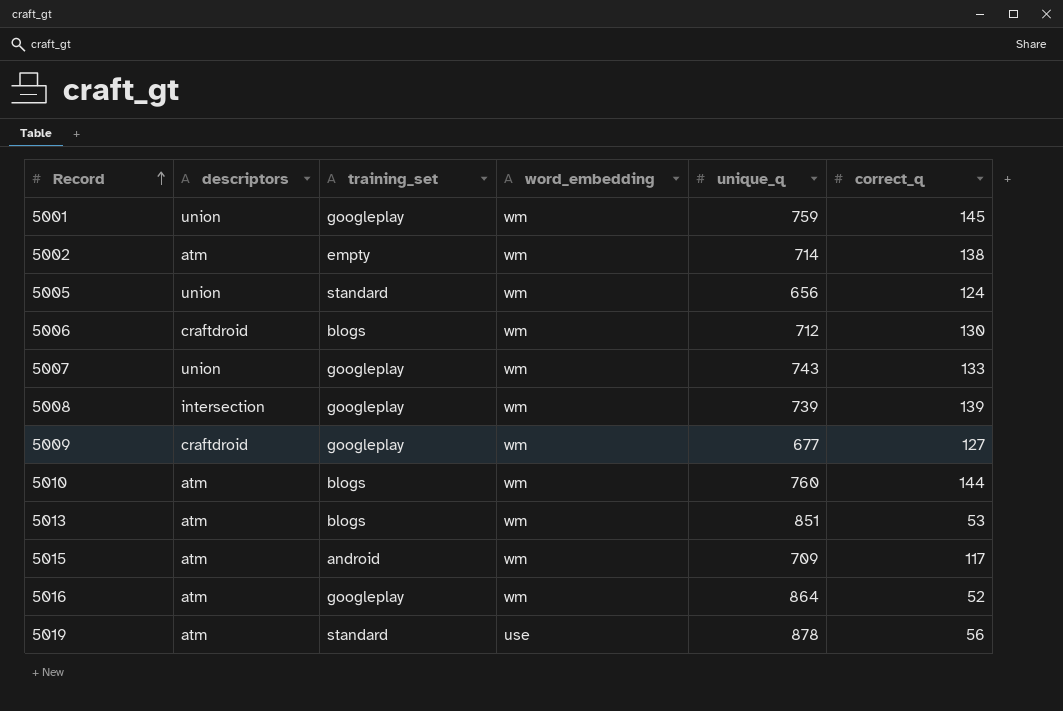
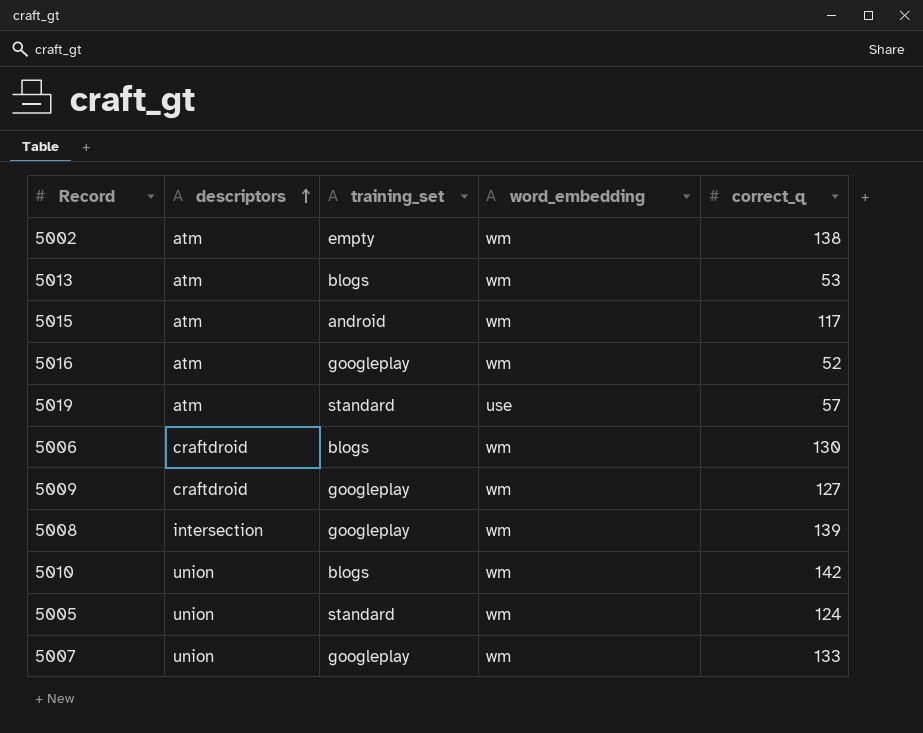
row order: Record ascending -> descriptors ascending
column unique_q | position: 5 -> none
row 5001: union | googleplay | wm | 759 | 145 -> none
5019 | correct_q: 56 -> 57
5010 | descriptors: atm -> union
5010 | correct_q: 144 -> 142

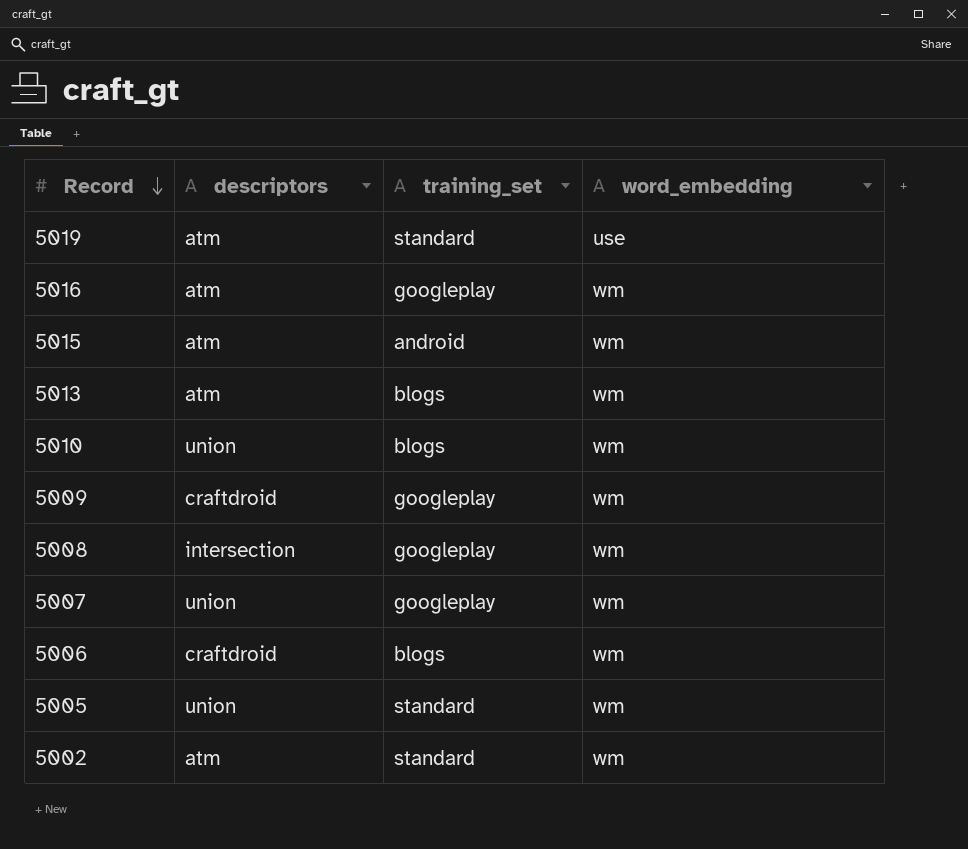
row order: descriptors ascending -> Record descending
column correct_q | position: 5 -> none
5002 | training_set: empty -> standard

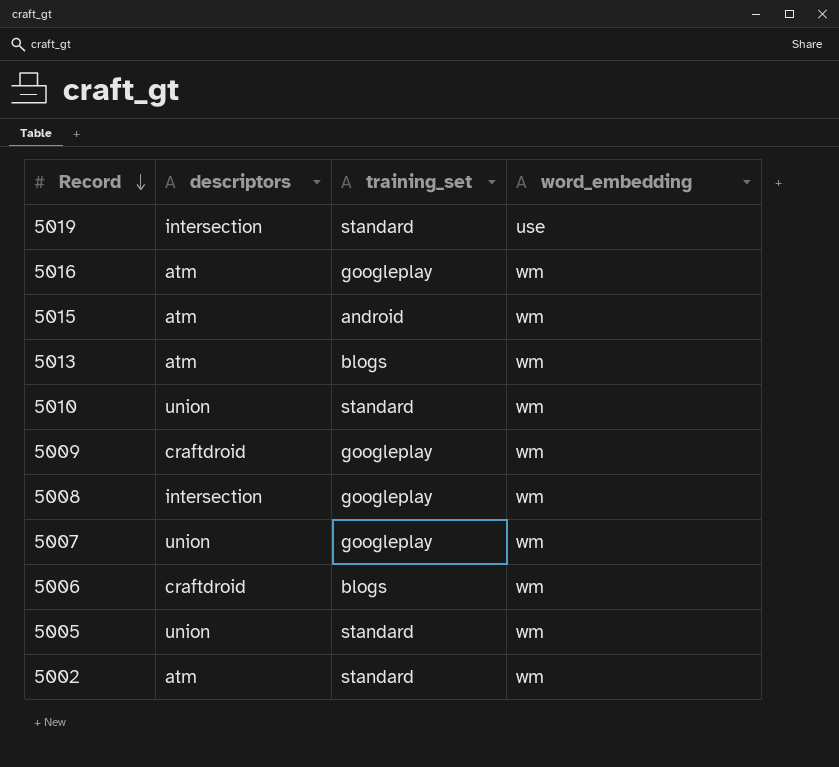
5019 | descriptors: atm -> intersection
5010 | training_set: blogs -> standard

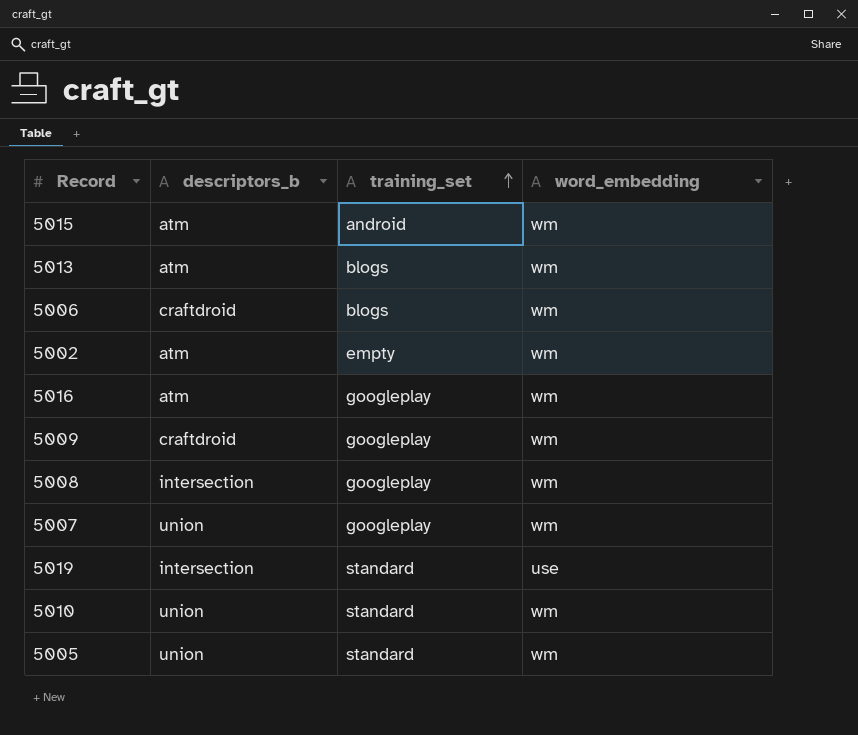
row order: Record descending -> training_set ascending
column name: descriptors -> descriptors_b
5002 | training_set: standard -> empty

